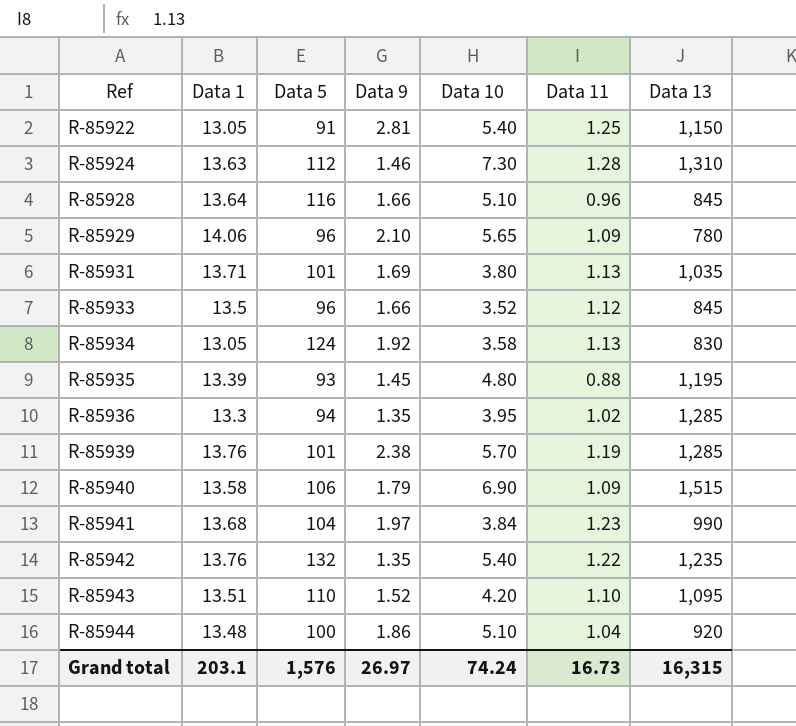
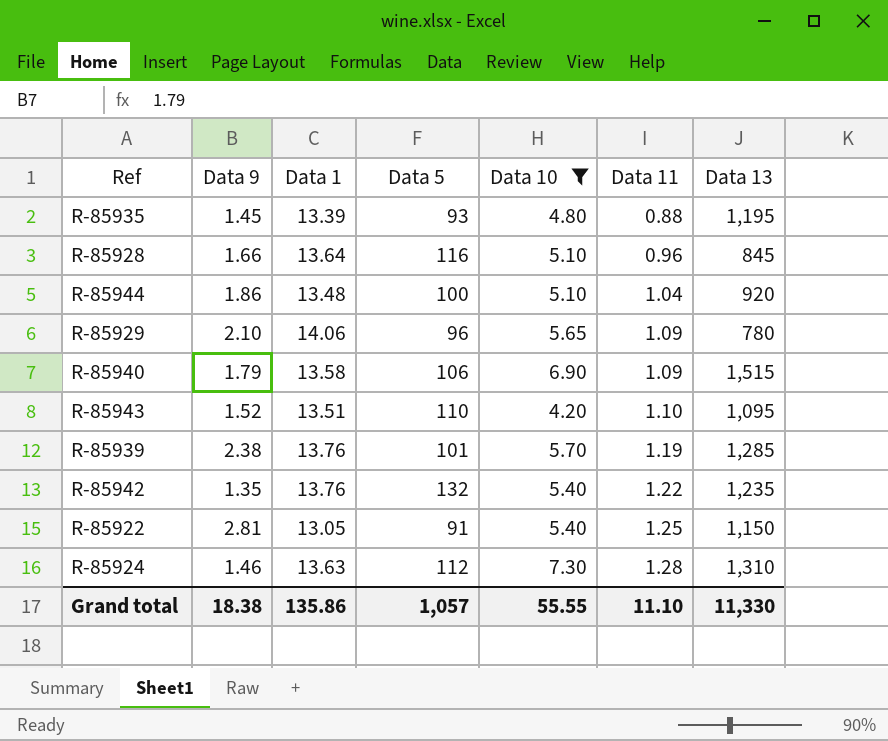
filter: none -> Data 10 >= 4.20
row order: Ref ascending -> Data 11 ascending
column Data 9 | position: 4 -> 2
Grand total | Data 9: 26.97 -> 18.38
Grand total | Data 1: 203.1 -> 135.86
Grand total | Data 5: 1,576 -> 1,057
Grand total | Data 10: 74.24 -> 55.55
Grand total | Data 11: 16.73 -> 11.10
Grand total | Data 13: 16,315 -> 11,330

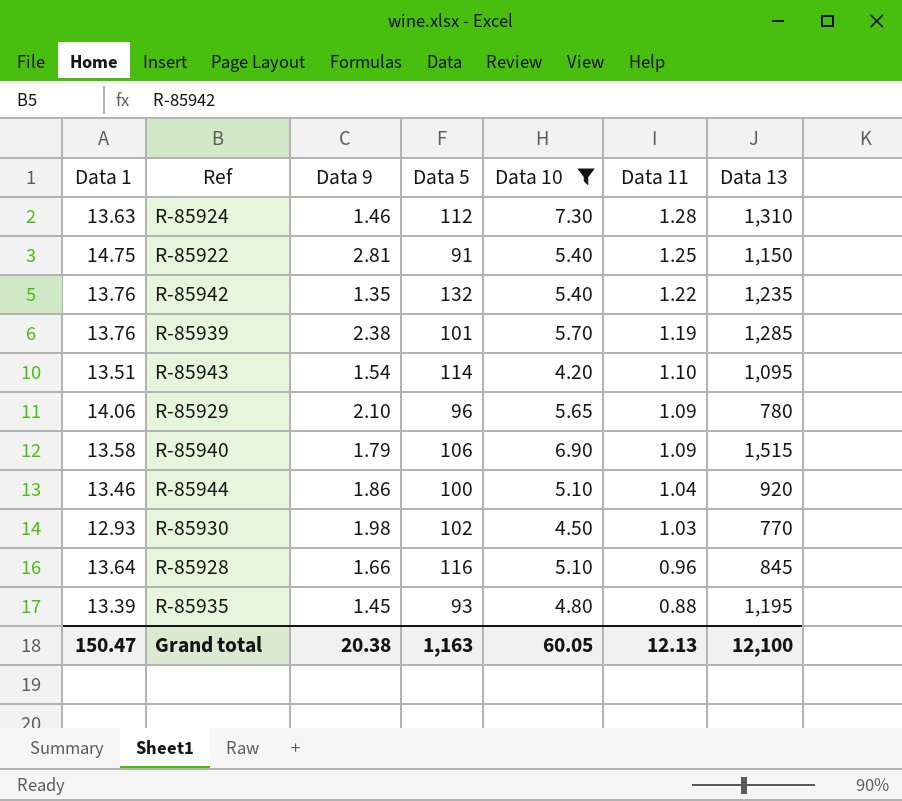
row order: Data 11 ascending -> Data 11 descending
column Data 1 | position: 3 -> 1
R-85922 | Data 1: 13.05 -> 14.75
R-85943 | Data 9: 1.52 -> 1.54
R-85943 | Data 5: 110 -> 114
R-85944 | Data 1: 13.48 -> 13.46
row R-85930: none -> 12.93 | 1.98 | 102 | 4.50 | 1.03 | 770
Grand total | Data 1: 135.86 -> 150.47
Grand total | Data 9: 18.38 -> 20.38
Grand total | Data 5: 1,057 -> 1,163
Grand total | Data 10: 55.55 -> 60.05
Grand total | Data 11: 11.10 -> 12.13
Grand total | Data 13: 11,330 -> 12,100

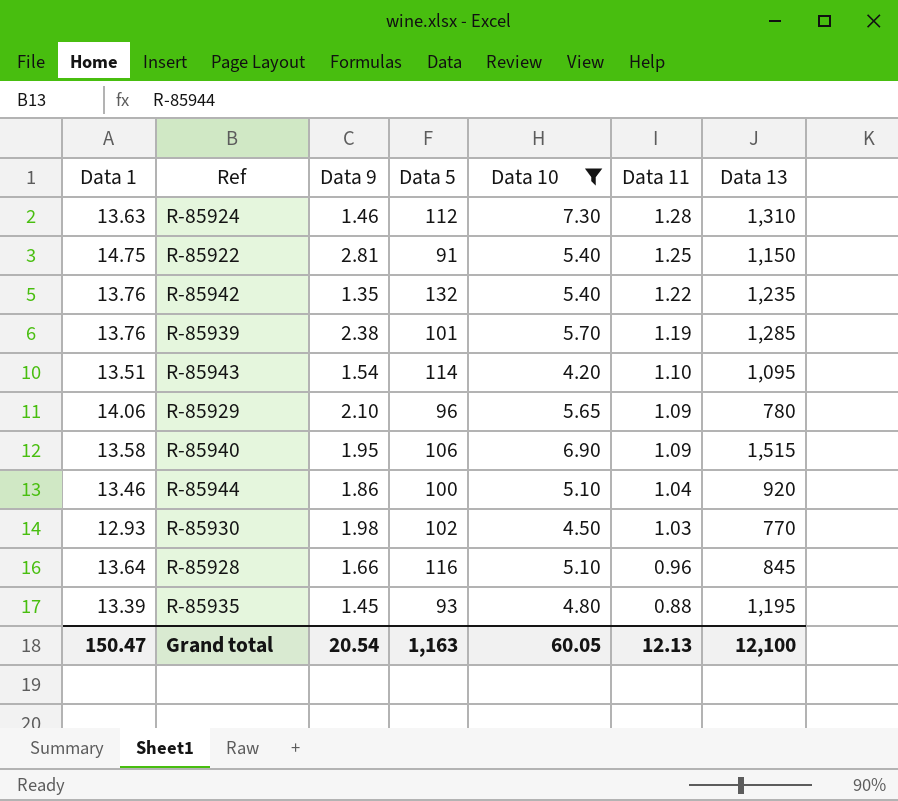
R-85940 | Data 9: 1.79 -> 1.95
Grand total | Data 9: 20.38 -> 20.54

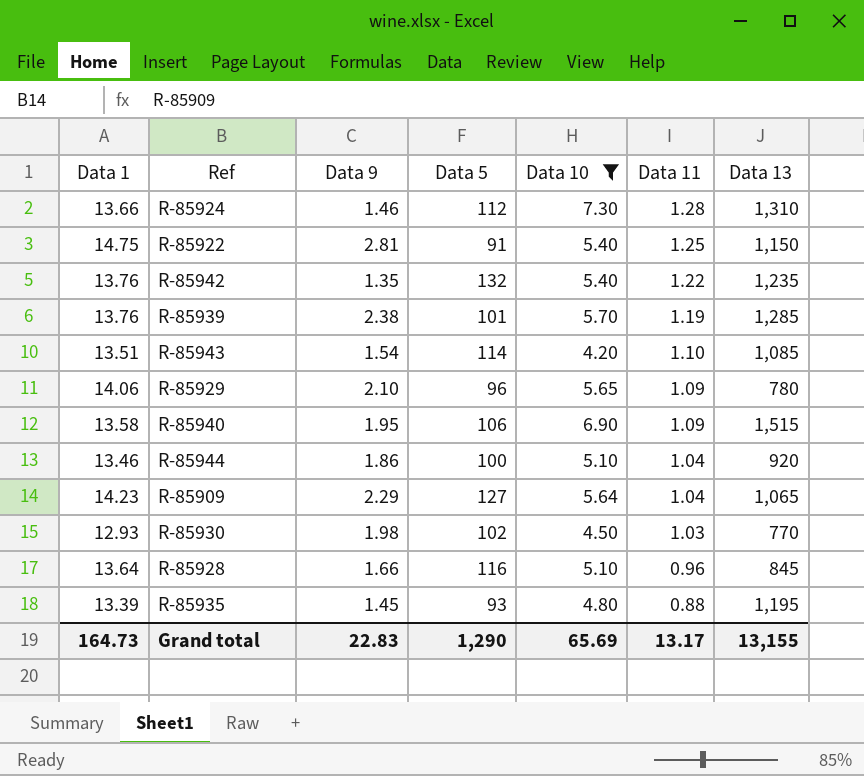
R-85924 | Data 1: 13.63 -> 13.66
R-85943 | Data 13: 1,095 -> 1,085
row R-85909: none -> 14.23 | 2.29 | 127 | 5.64 | 1.04 | 1,065
Grand total | Data 1: 150.47 -> 164.73
Grand total | Data 9: 20.54 -> 22.83
Grand total | Data 5: 1,163 -> 1,290
Grand total | Data 10: 60.05 -> 65.69
Grand total | Data 11: 12.13 -> 13.17
Grand total | Data 13: 12,100 -> 13,155

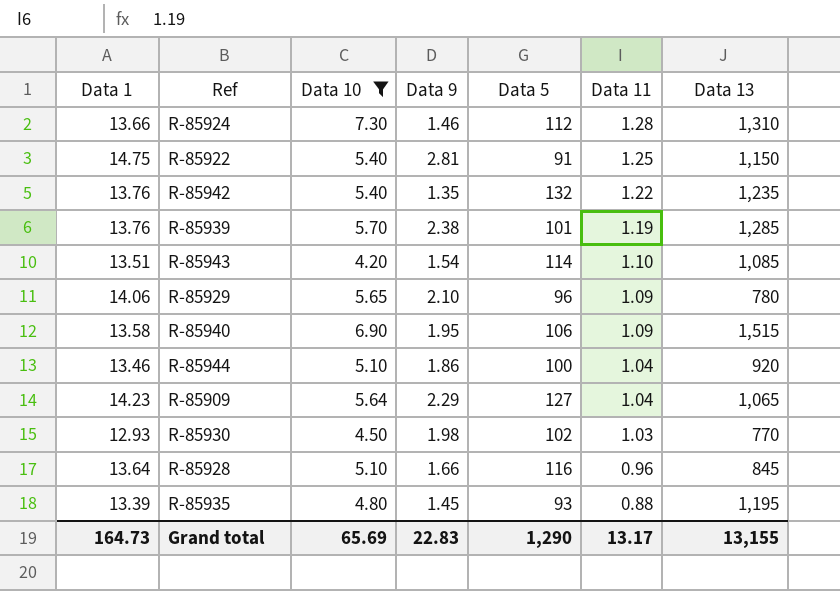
column Data 10 | position: 5 -> 3

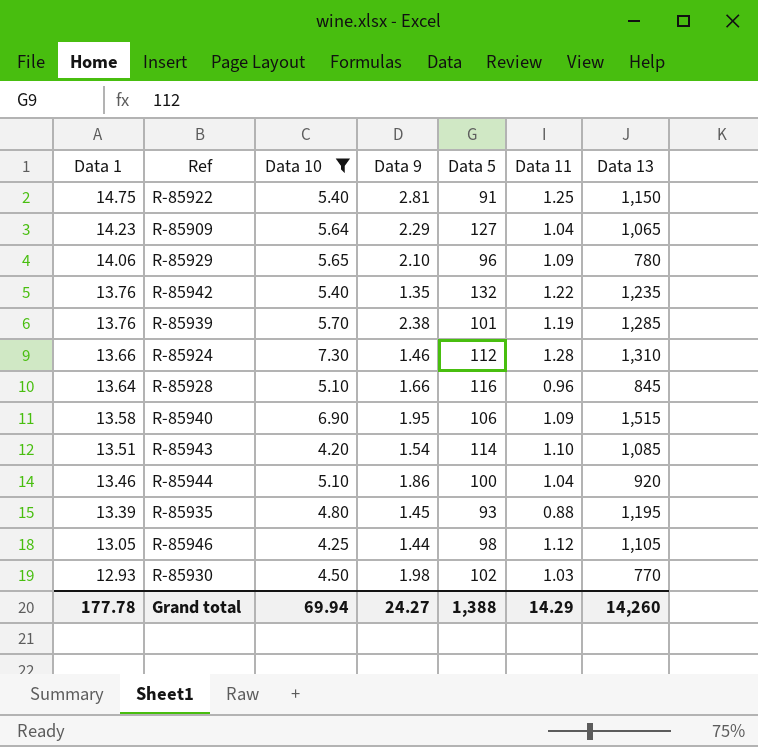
row order: Data 11 descending -> Data 1 descending
row R-85946: none -> 13.05 | 4.25 | 1.44 | 98 | 1.12 | 1,105
Grand total | Data 1: 164.73 -> 177.78
Grand total | Data 10: 65.69 -> 69.94
Grand total | Data 9: 22.83 -> 24.27
Grand total | Data 5: 1,290 -> 1,388
Grand total | Data 11: 13.17 -> 14.29
Grand total | Data 13: 13,155 -> 14,260

